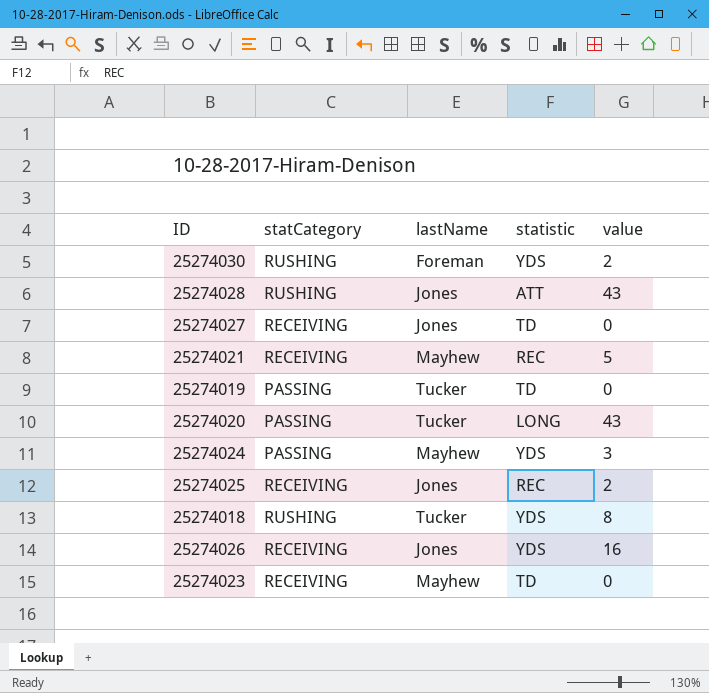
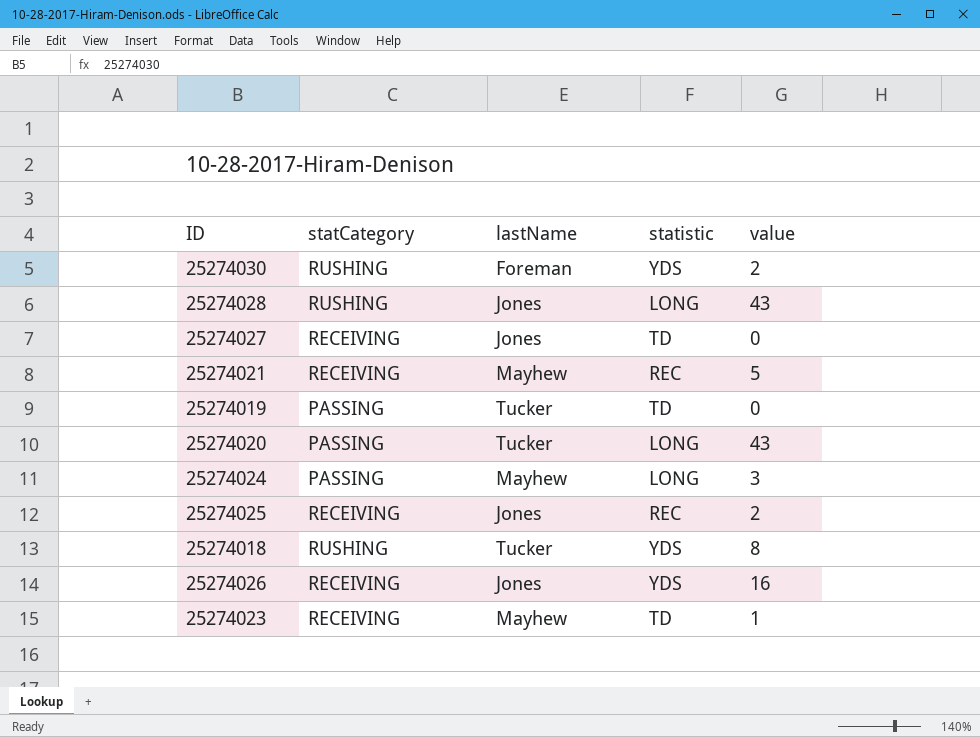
25274028 | statistic: ATT -> LONG
25274024 | statistic: YDS -> LONG
25274023 | value: 0 -> 1

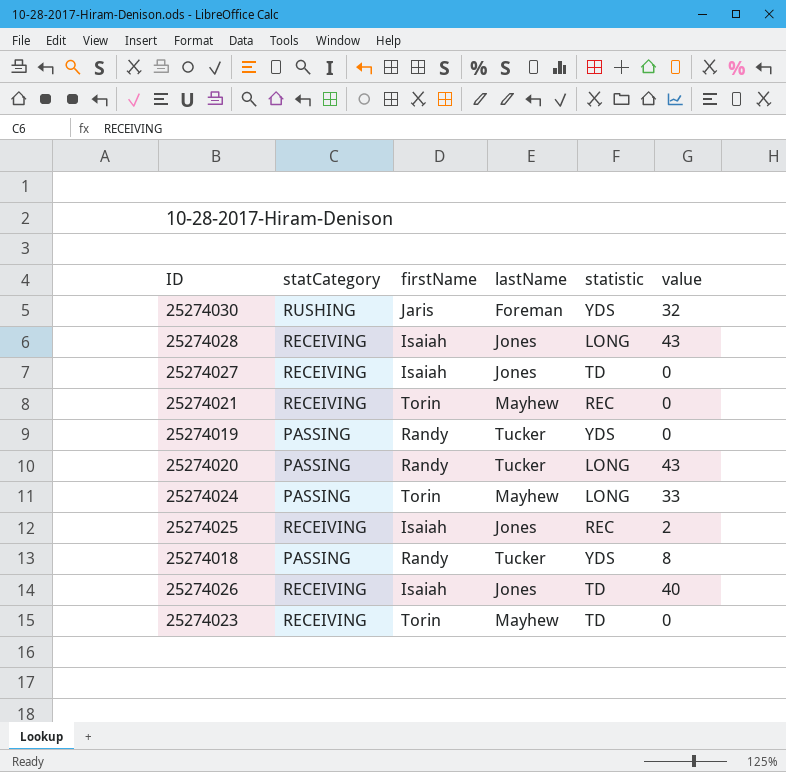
column firstName | position: none -> 3
25274030 | value: 2 -> 32
25274028 | statCategory: RUSHING -> RECEIVING
25274021 | value: 5 -> 0
25274019 | statistic: TD -> YDS
25274024 | value: 3 -> 33
25274018 | statCategory: RUSHING -> PASSING
25274026 | statistic: YDS -> TD
25274026 | value: 16 -> 40
25274023 | value: 1 -> 0

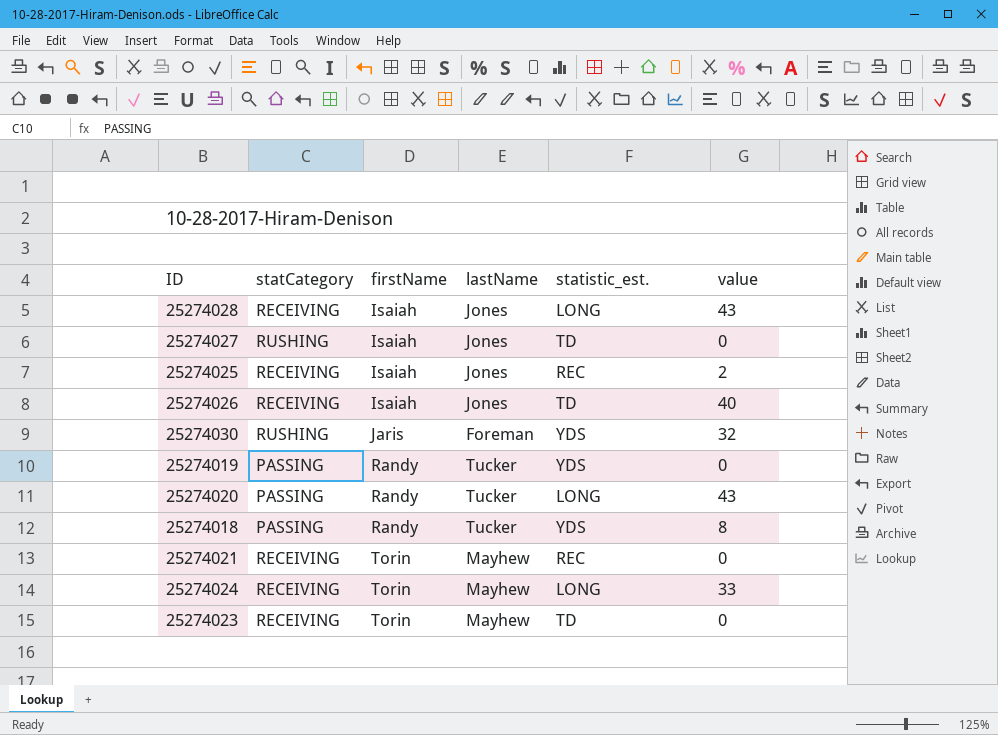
row order: none -> firstName ascending
column name: statistic -> statistic_est.
25274027 | statCategory: RECEIVING -> RUSHING
25274024 | statCategory: PASSING -> RECEIVING

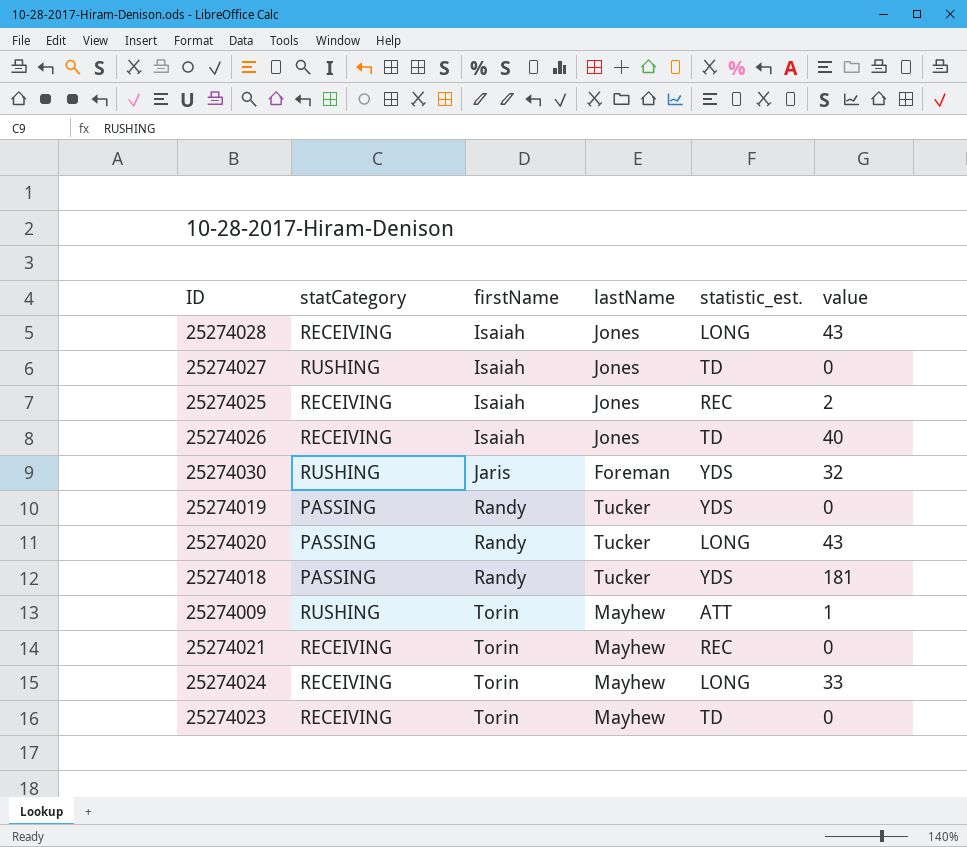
25274018 | value: 8 -> 181
row 25274009: none -> RUSHING | Torin | Mayhew | ATT | 1

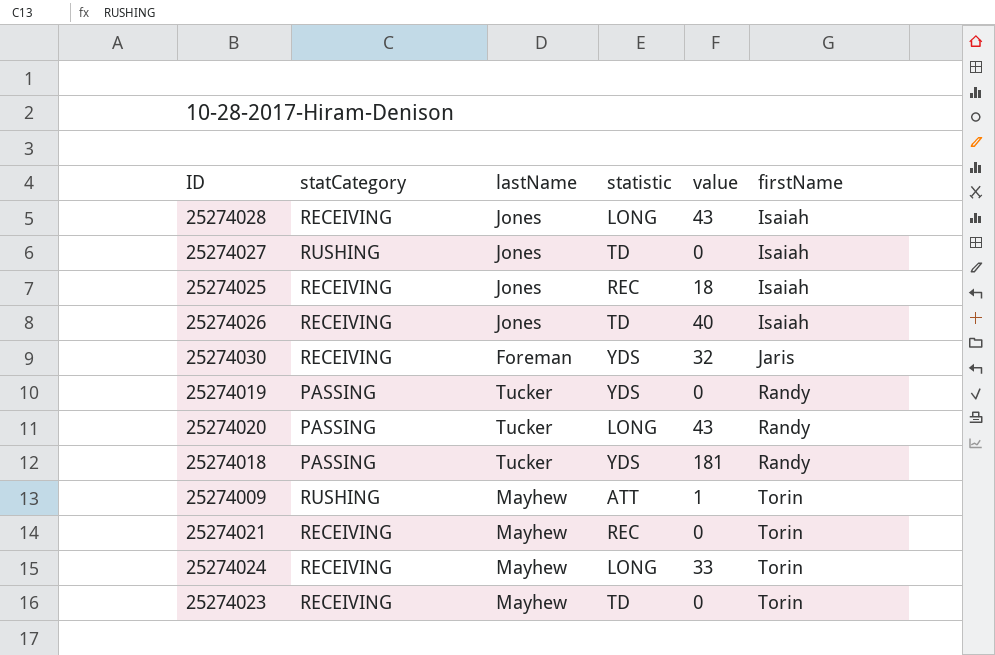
column name: statistic_est. -> statistic
column firstName | position: 3 -> 6
25274025 | value: 2 -> 18
25274030 | statCategory: RUSHING -> RECEIVING

